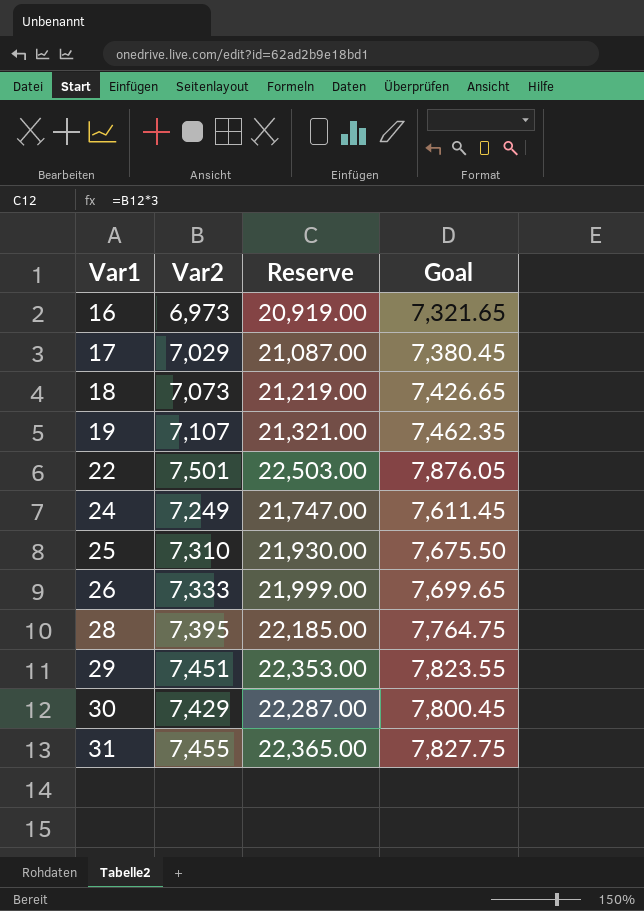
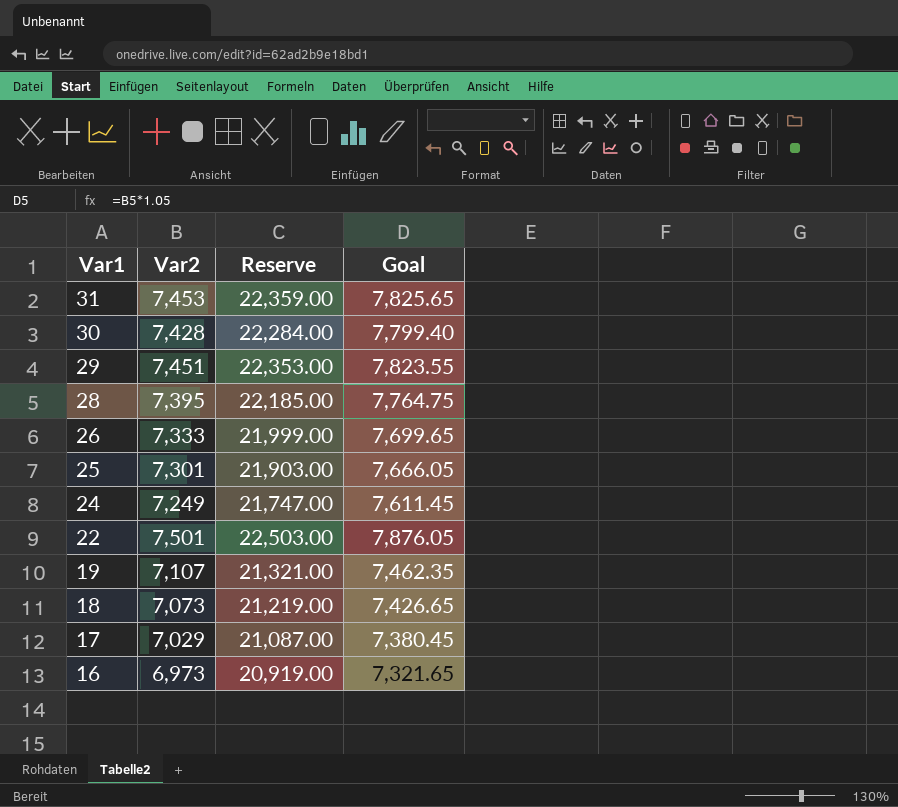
row order: Var1 ascending -> Var1 descending
31 | Var2: 7,455 -> 7,453
31 | Reserve: 22,365.00 -> 22,359.00
31 | Goal: 7,827.75 -> 7,825.65
30 | Var2: 7,429 -> 7,428
30 | Reserve: 22,287.00 -> 22,284.00
30 | Goal: 7,800.45 -> 7,799.40
25 | Var2: 7,310 -> 7,301
25 | Reserve: 21,930.00 -> 21,903.00
25 | Goal: 7,675.50 -> 7,666.05

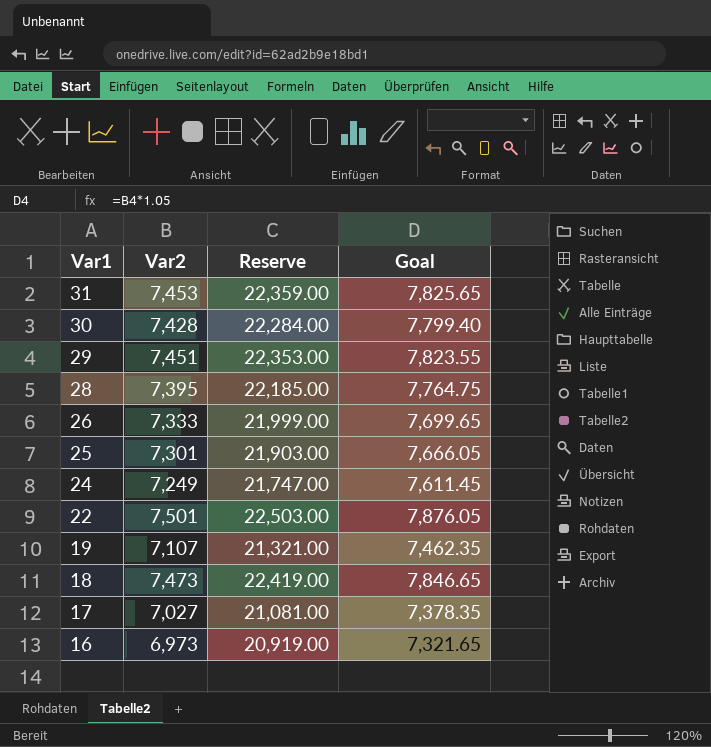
18 | Var2: 7,073 -> 7,473
18 | Reserve: 21,219.00 -> 22,419.00
18 | Goal: 7,426.65 -> 7,846.65
17 | Var2: 7,029 -> 7,027
17 | Reserve: 21,087.00 -> 21,081.00
17 | Goal: 7,380.45 -> 7,378.35

